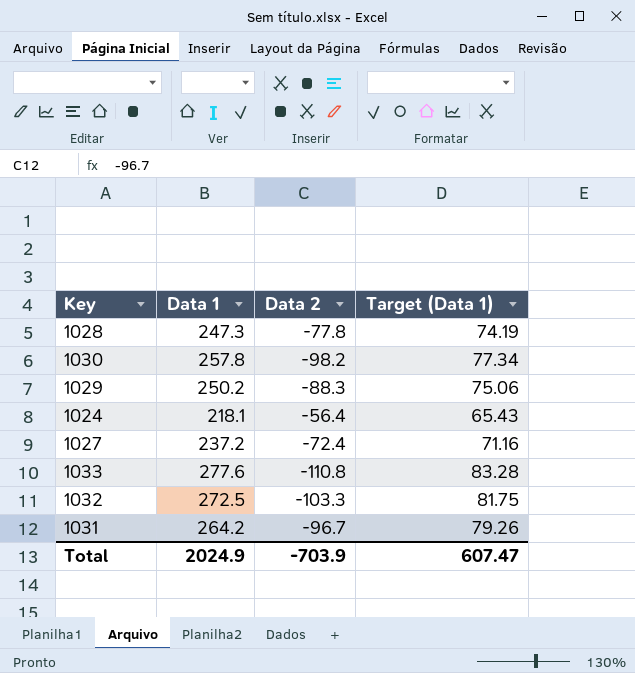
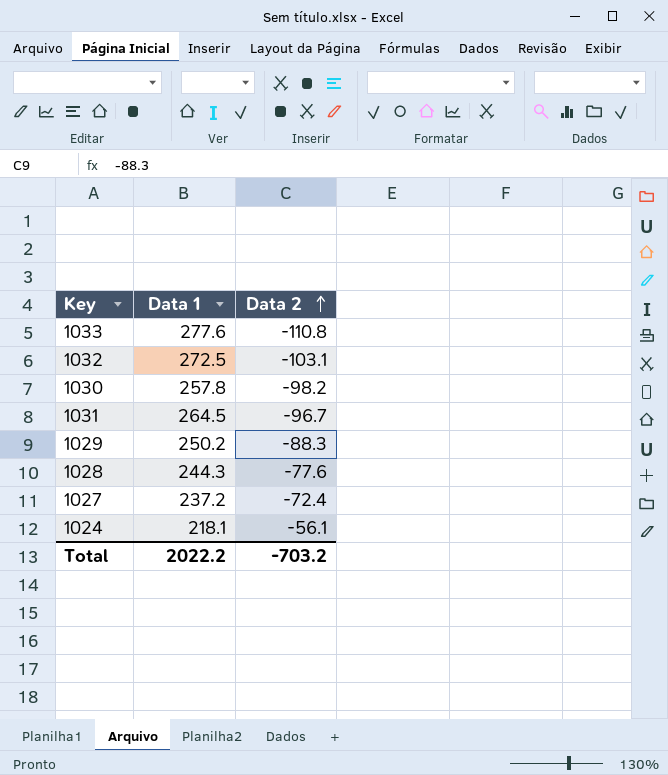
row order: none -> Data 2 ascending
column Target (Data 1) | formula: [Data 1] * 0.3 -> none
1032 | Data 2: -103.3 -> -103.1
1031 | Data 1: 264.2 -> 264.5
1028 | Data 1: 247.3 -> 244.3
1028 | Data 2: -77.8 -> -77.6
1024 | Data 2: -56.4 -> -56.1
Total | Data 1: 2024.9 -> 2022.2
Total | Data 2: -703.9 -> -703.2

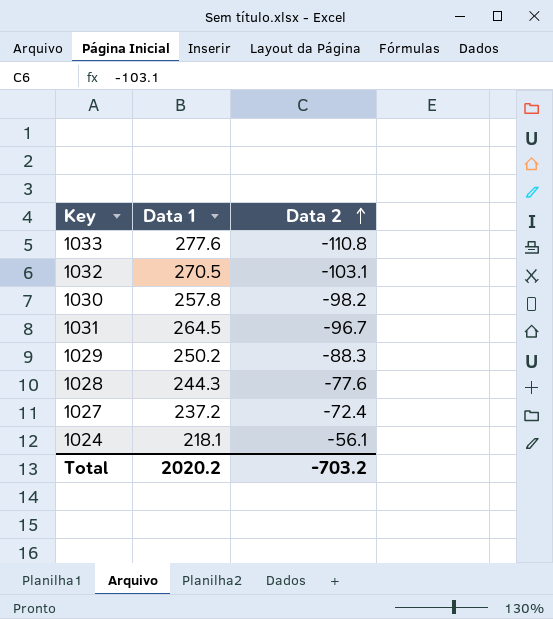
1032 | Data 1: 272.5 -> 270.5
Total | Data 1: 2022.2 -> 2020.2

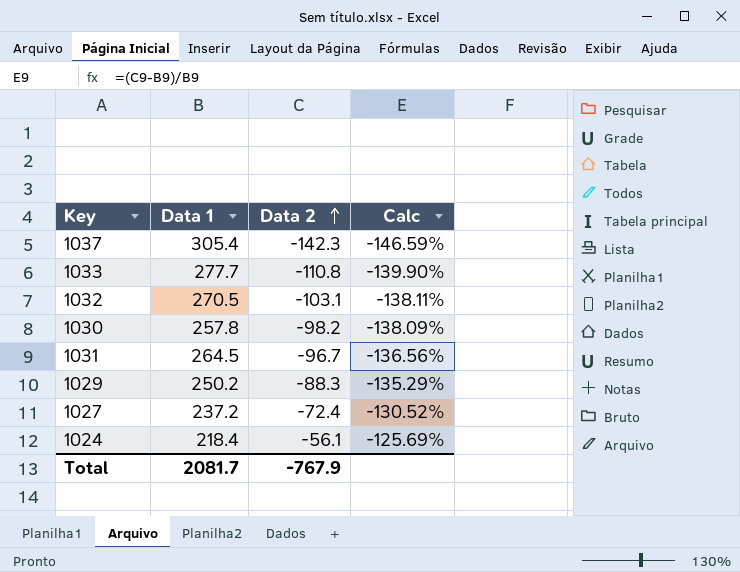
column Calc | formula: none -> ([Data 2] - [Data 1]) / [Data 1]
row 1028: 244.3 | -77.6 -> none
row 1037: none -> 305.4 | -142.3 | -146.59%
1033 | Data 1: 277.6 -> 277.7
1024 | Data 1: 218.1 -> 218.4
Total | Data 1: 2020.2 -> 2081.7
Total | Data 2: -703.2 -> -767.9

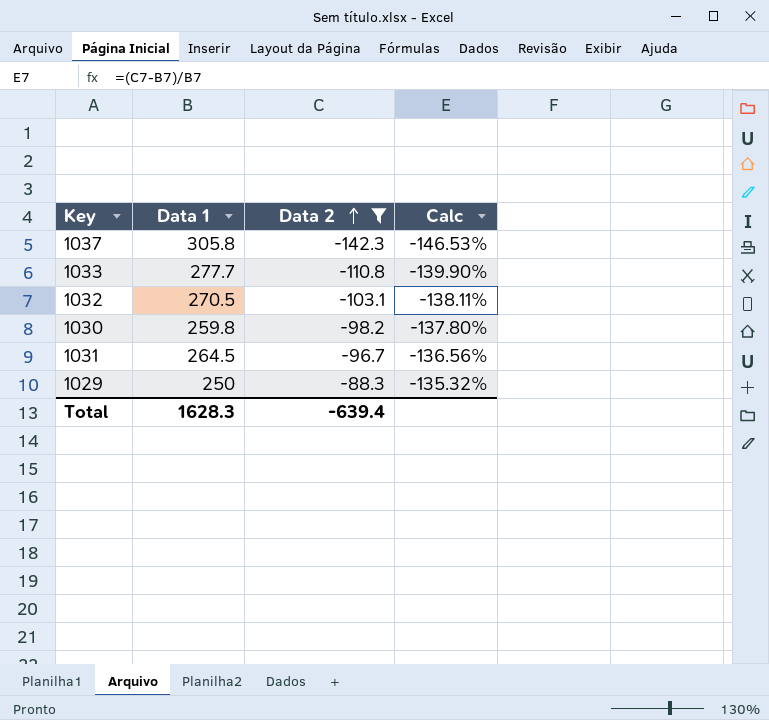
filter: none -> Data 2 <= -88.3
1037 | Data 1: 305.4 -> 305.8
1037 | Calc: -146.59% -> -146.53%
1030 | Data 1: 257.8 -> 259.8
1030 | Calc: -138.09% -> -137.80%
1029 | Data 1: 250.2 -> 250
1029 | Calc: -135.29% -> -135.32%
Total | Data 1: 2081.7 -> 1628.3
Total | Data 2: -767.9 -> -639.4

